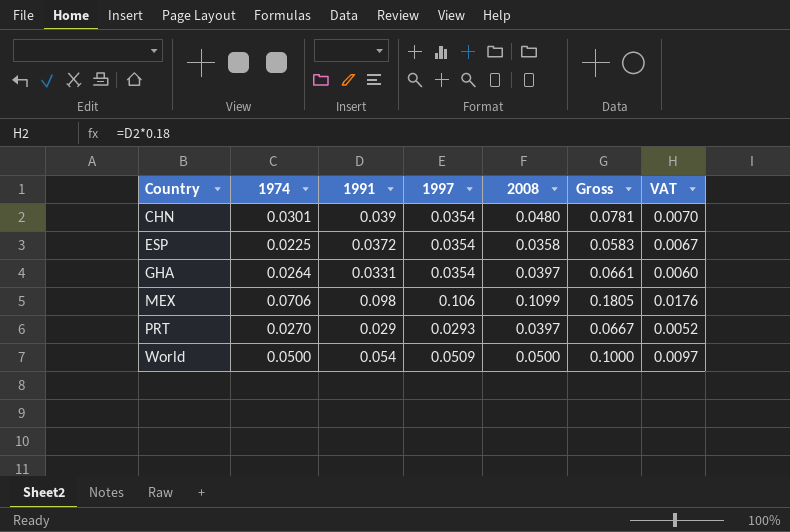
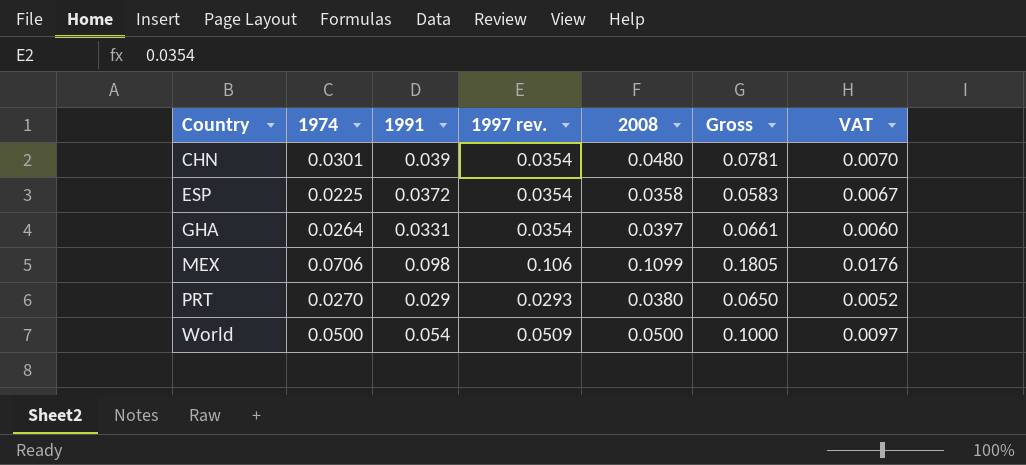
column name: 1997 -> 1997 rev.
PRT | 2008: 0.0397 -> 0.0380
PRT | Gross: 0.0667 -> 0.0650

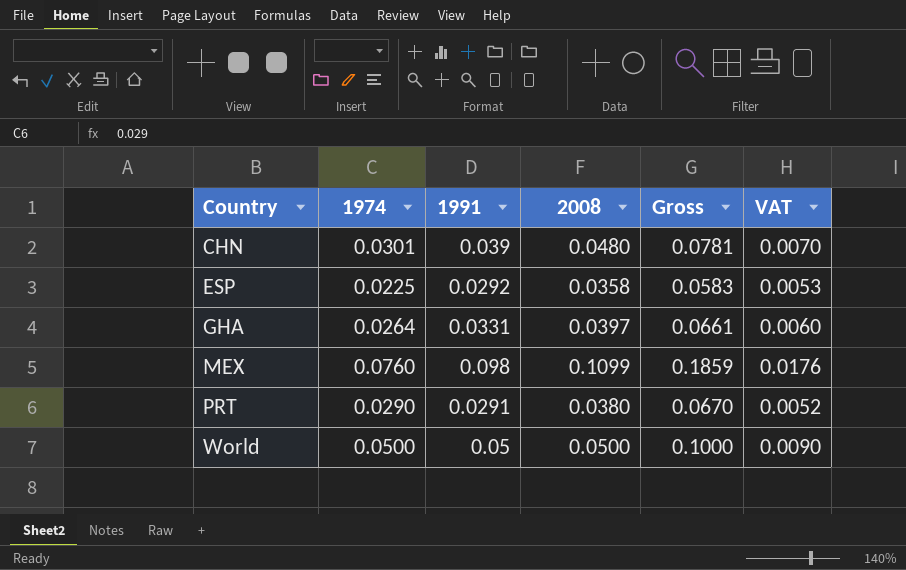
column 1997 rev. | position: 4 -> none
ESP | 1991: 0.0372 -> 0.0292
ESP | VAT: 0.0067 -> 0.0053
MEX | 1974: 0.0706 -> 0.0760
MEX | Gross: 0.1805 -> 0.1859
PRT | 1974: 0.0270 -> 0.0290
PRT | 1991: 0.029 -> 0.0291
PRT | Gross: 0.0650 -> 0.0670
World | 1991: 0.054 -> 0.05
World | VAT: 0.0097 -> 0.0090

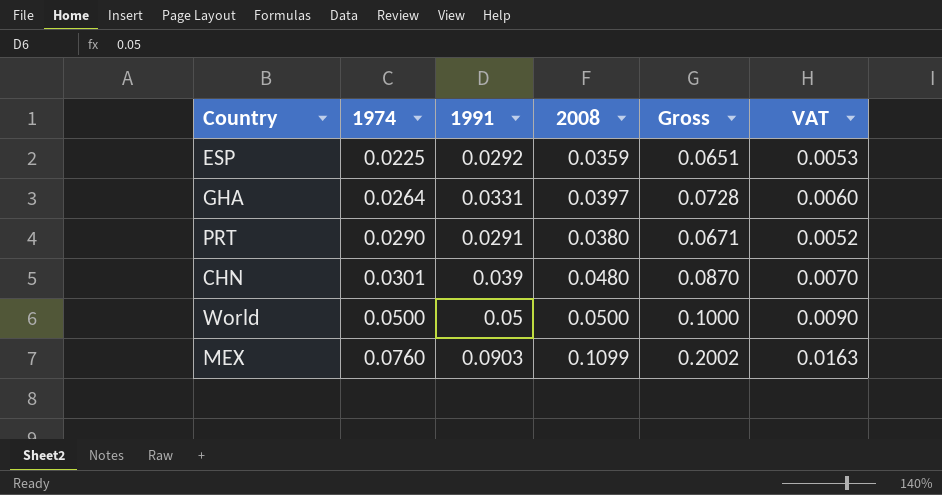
row order: Country ascending -> 1974 ascending
column Gross | formula: [1974] + [2008] -> [1991] + [2008]
ESP | 2008: 0.0358 -> 0.0359
MEX | 1991: 0.098 -> 0.0903
MEX | VAT: 0.0176 -> 0.0163

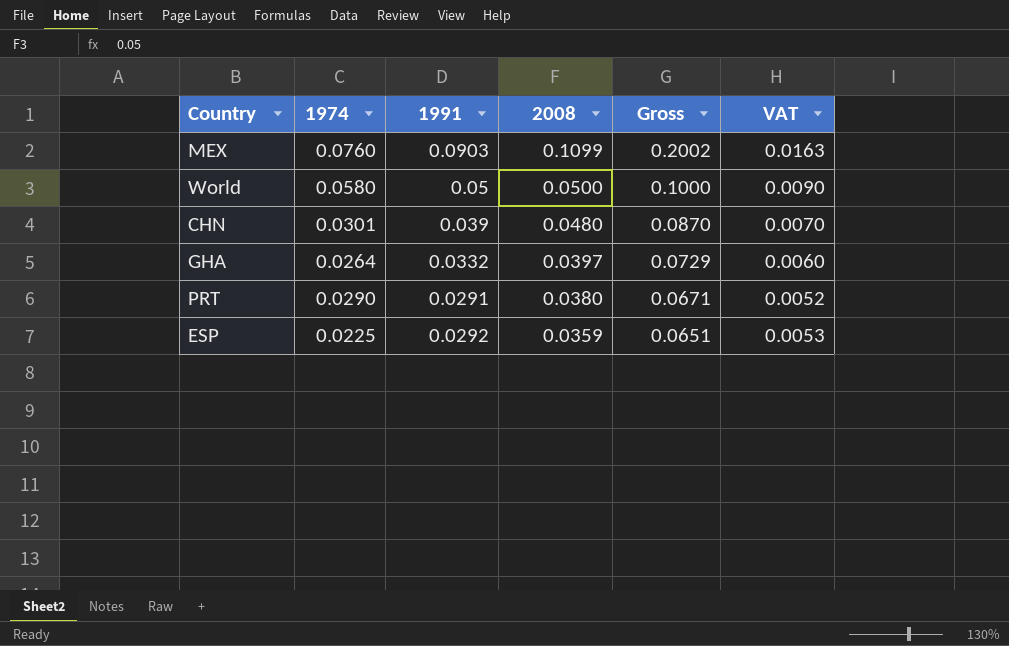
row order: 1974 ascending -> 2008 descending
World | 1974: 0.0500 -> 0.0580
GHA | 1991: 0.0331 -> 0.0332
GHA | Gross: 0.0728 -> 0.0729

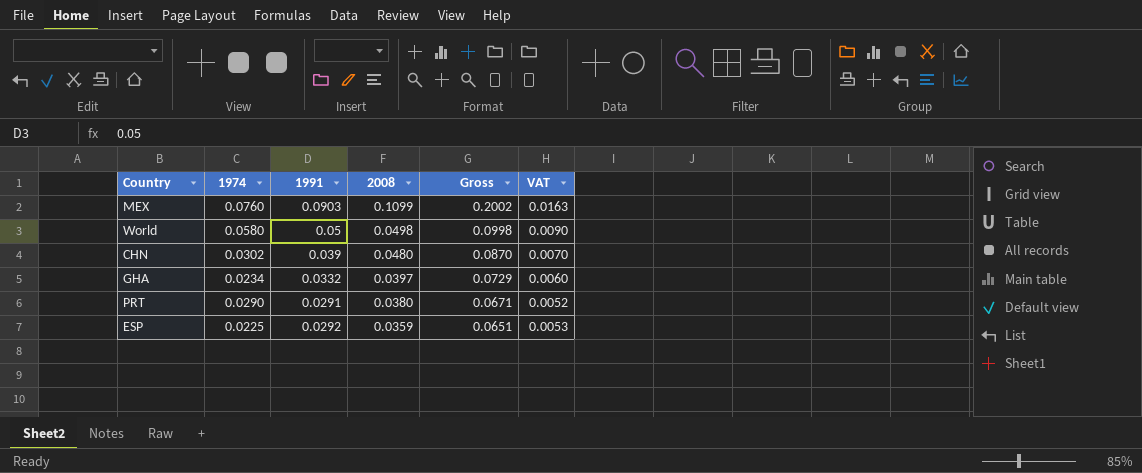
World | 2008: 0.0500 -> 0.0498
World | Gross: 0.1000 -> 0.0998
CHN | 1974: 0.0301 -> 0.0302
GHA | 1974: 0.0264 -> 0.0234

